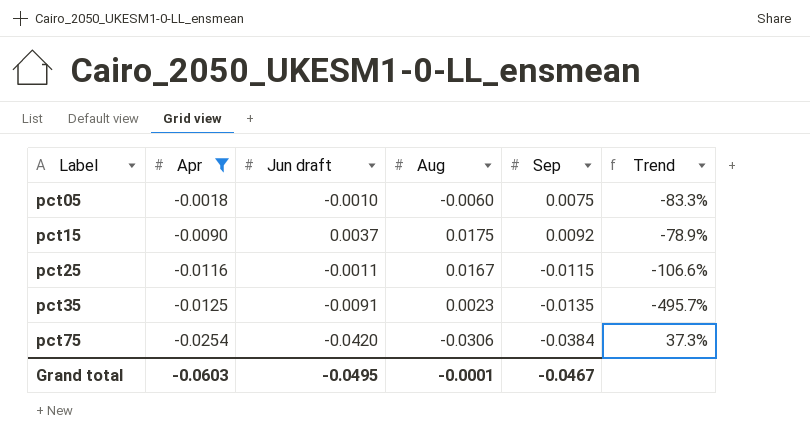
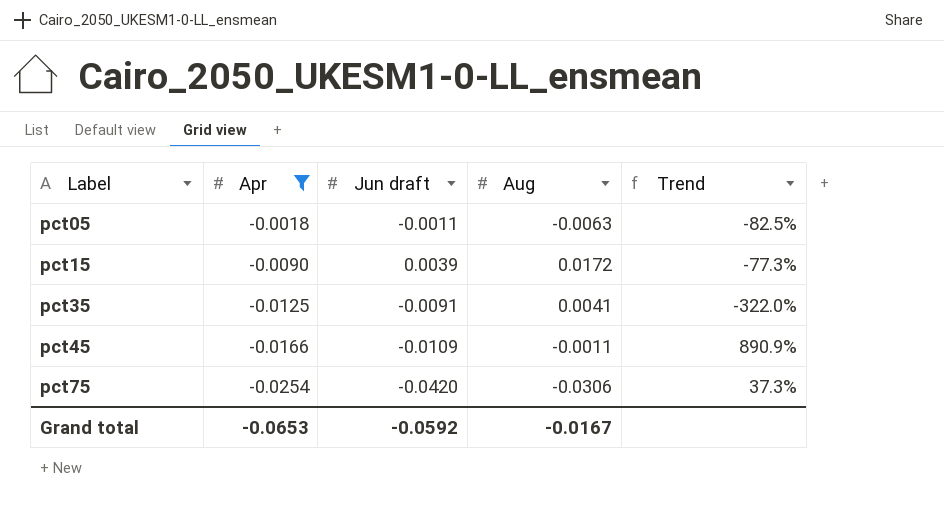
column Sep | position: 5 -> none
row pct25: -0.0116 | -0.0011 | 0.0167 | -0.0115 | -106.6% -> none
pct05 | Jun draft: -0.0010 -> -0.0011
pct05 | Aug: -0.0060 -> -0.0063
pct05 | Trend: -83.3% -> -82.5%
pct15 | Jun draft: 0.0037 -> 0.0039
pct15 | Aug: 0.0175 -> 0.0172
pct15 | Trend: -78.9% -> -77.3%
pct35 | Aug: 0.0023 -> 0.0041
pct35 | Trend: -495.7% -> -322.0%
row pct45: none -> -0.0166 | -0.0109 | -0.0011 | 890.9%
Grand total | Apr: -0.0603 -> -0.0653
Grand total | Jun draft: -0.0495 -> -0.0592
Grand total | Aug: -0.0001 -> -0.0167

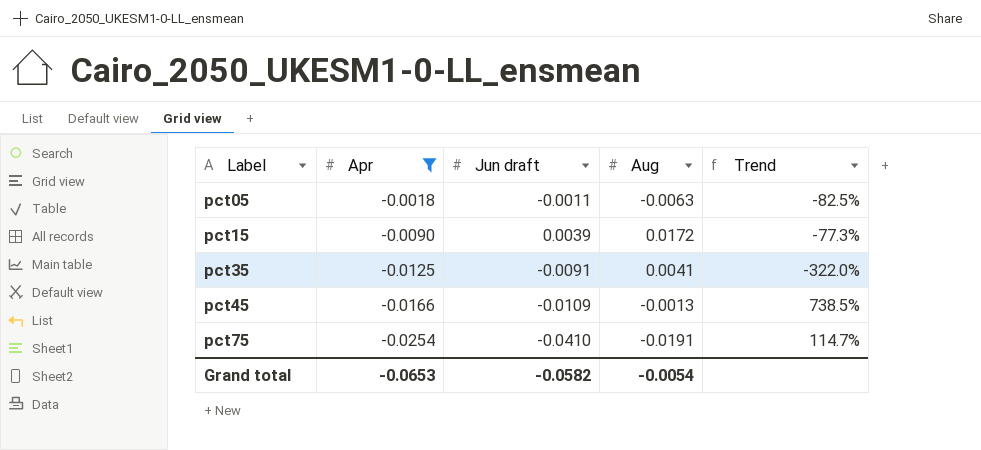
pct45 | Aug: -0.0011 -> -0.0013
pct45 | Trend: 890.9% -> 738.5%
pct75 | Jun draft: -0.0420 -> -0.0410
pct75 | Aug: -0.0306 -> -0.0191
pct75 | Trend: 37.3% -> 114.7%
Grand total | Jun draft: -0.0592 -> -0.0582
Grand total | Aug: -0.0167 -> -0.0054

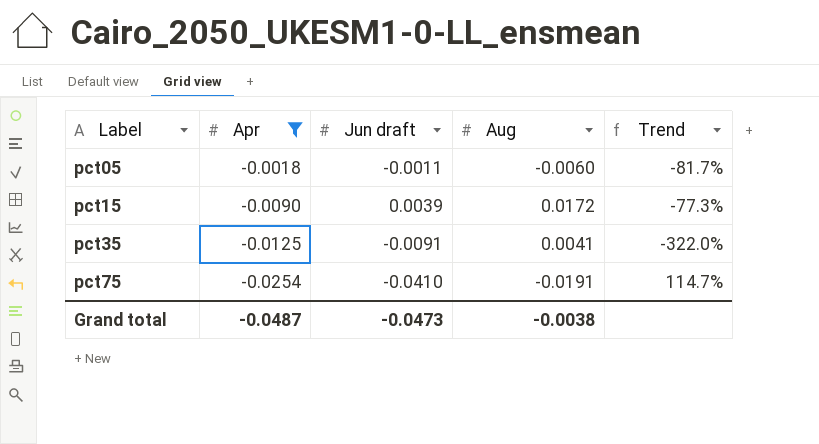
row pct45: -0.0166 | -0.0109 | -0.0013 | 738.5% -> none
pct05 | Aug: -0.0063 -> -0.0060
pct05 | Trend: -82.5% -> -81.7%
Grand total | Apr: -0.0653 -> -0.0487
Grand total | Jun draft: -0.0582 -> -0.0473
Grand total | Aug: -0.0054 -> -0.0038

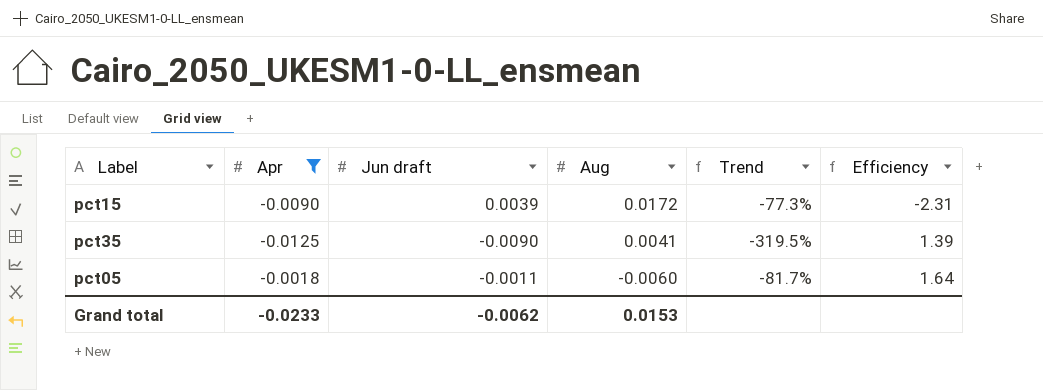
row order: Label ascending -> Aug descending
column Efficiency | formula: none -> [Apr] / [Jun draft]
row pct75: -0.0254 | -0.0410 | -0.0191 | 114.7% -> none
pct35 | Jun draft: -0.0091 -> -0.0090
pct35 | Trend: -322.0% -> -319.5%
Grand total | Apr: -0.0487 -> -0.0233
Grand total | Jun draft: -0.0473 -> -0.0062
Grand total | Aug: -0.0038 -> 0.0153

